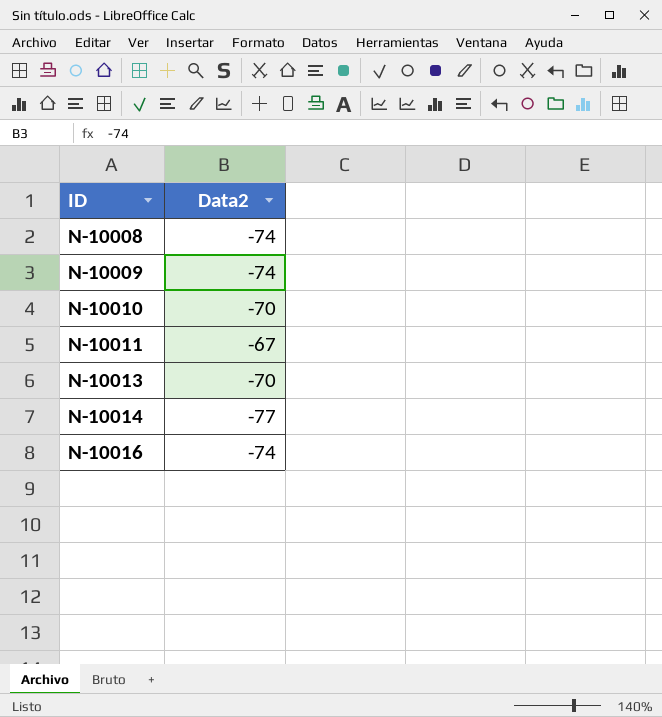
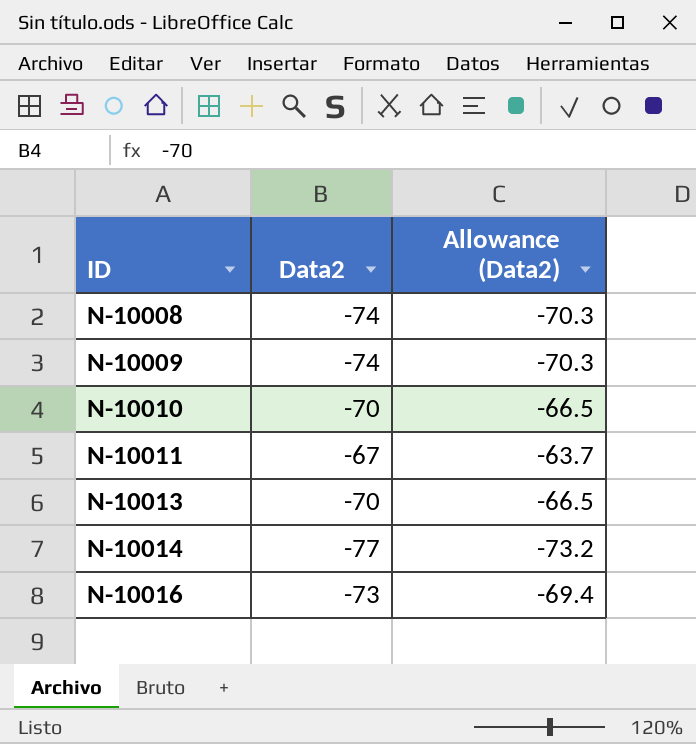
column Allowance (Data2) | formula: none -> [Data2] * 0.95
N-10016 | Data2: -74 -> -73

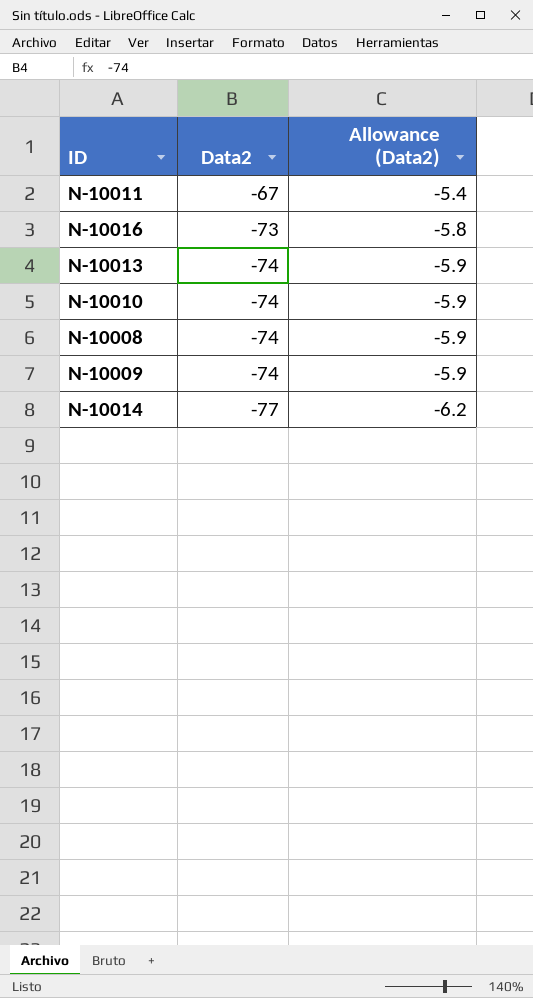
row order: ID ascending -> Data2 descending
column Allowance (Data2) | formula: [Data2] * 0.95 -> [Data2] * 0.08
N-10013 | Data2: -70 -> -74
N-10010 | Data2: -70 -> -74

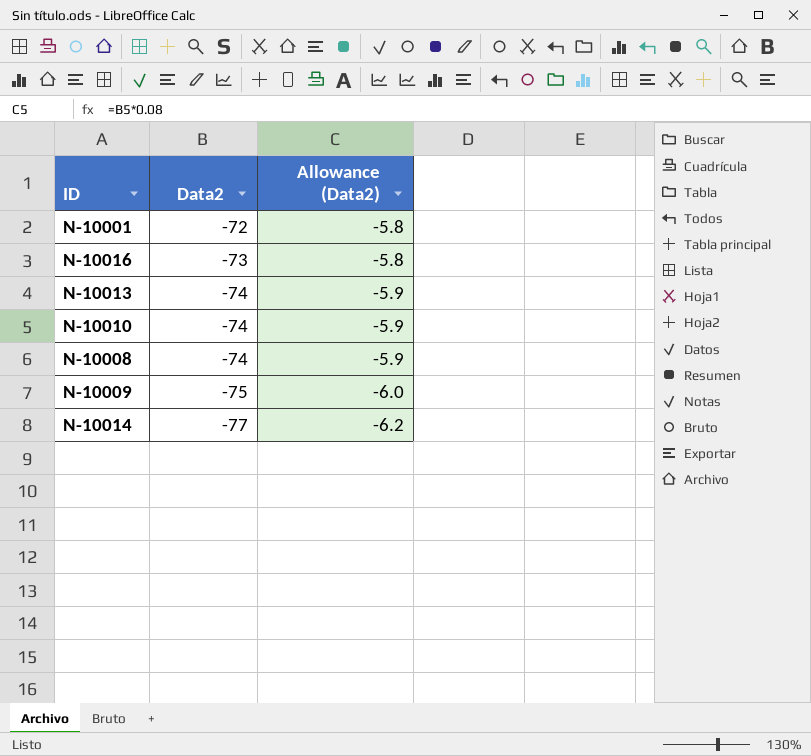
row N-10011: -67 | -5.4 -> none
row N-10001: none -> -72 | -5.8
N-10009 | Data2: -74 -> -75
N-10009 | Allowance (Data2): -5.9 -> -6.0

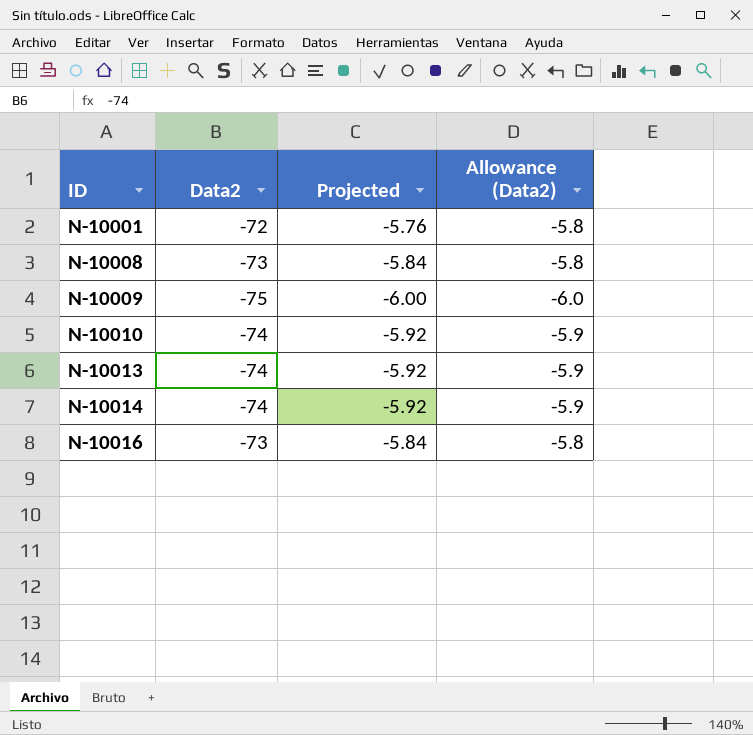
row order: Data2 descending -> ID ascending
column Projected | formula: none -> [Data2] * 0.08
N-10008 | Data2: -74 -> -73
N-10008 | Allowance (Data2): -5.9 -> -5.8
N-10014 | Data2: -77 -> -74
N-10014 | Allowance (Data2): -6.2 -> -5.9

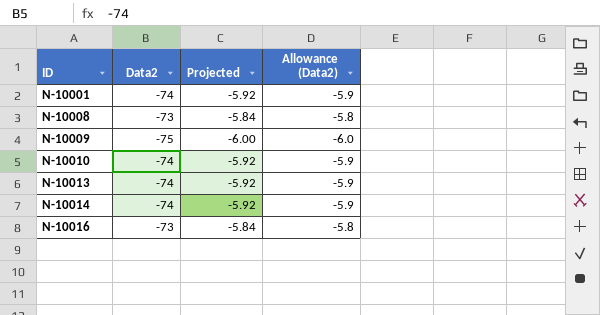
N-10001 | Data2: -72 -> -74
N-10001 | Projected: -5.76 -> -5.92
N-10001 | Allowance (Data2): -5.8 -> -5.9

